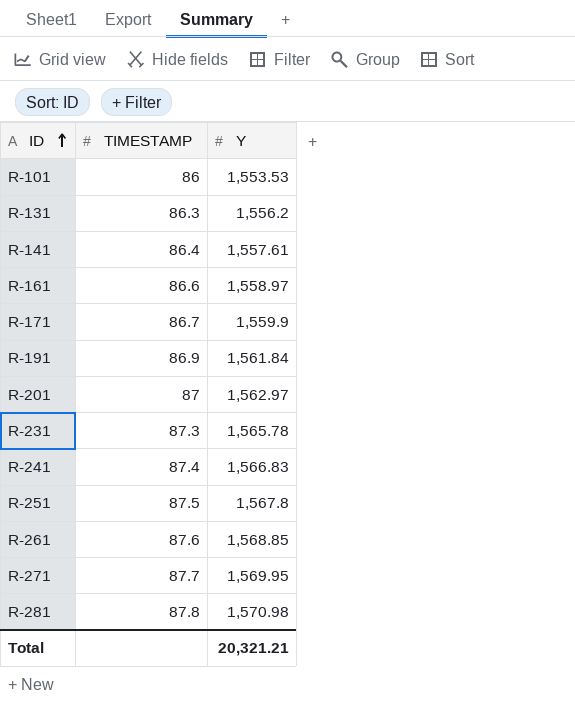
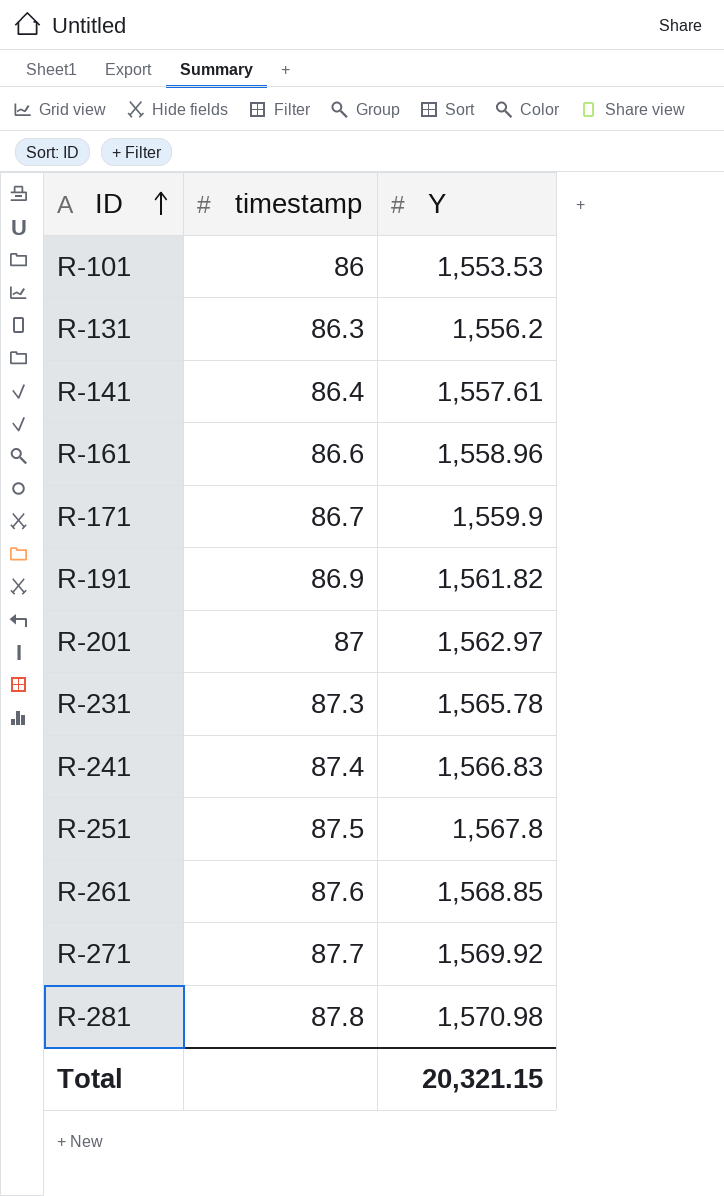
column name: TIMESTAMP -> timestamp
R-161 | Y: 1,558.97 -> 1,558.96
R-191 | Y: 1,561.84 -> 1,561.82
R-271 | Y: 1,569.95 -> 1,569.92
Total | Y: 20,321.21 -> 20,321.15

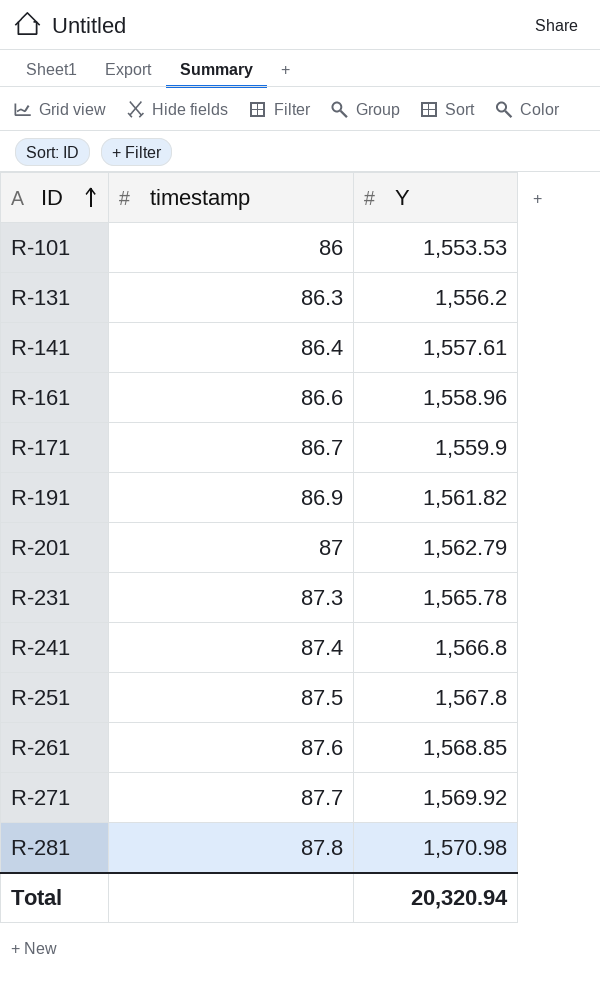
R-201 | Y: 1,562.97 -> 1,562.79
R-241 | Y: 1,566.83 -> 1,566.8
Total | Y: 20,321.15 -> 20,320.94

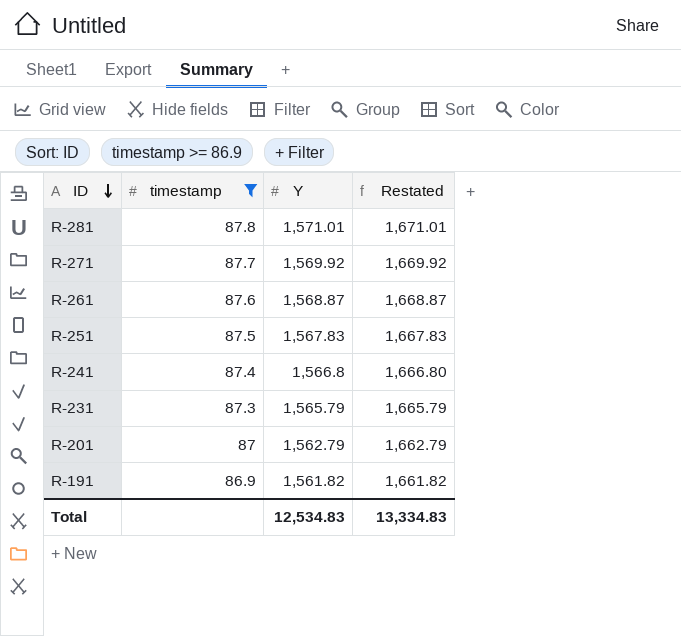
filter: none -> timestamp >= 86.9
row order: ID ascending -> ID descending
column Restated | formula: none -> [Y] + 100
R-281 | Y: 1,570.98 -> 1,571.01
R-261 | Y: 1,568.85 -> 1,568.87
R-251 | Y: 1,567.8 -> 1,567.83
R-231 | Y: 1,565.78 -> 1,565.79
Total | Y: 20,320.94 -> 12,534.83

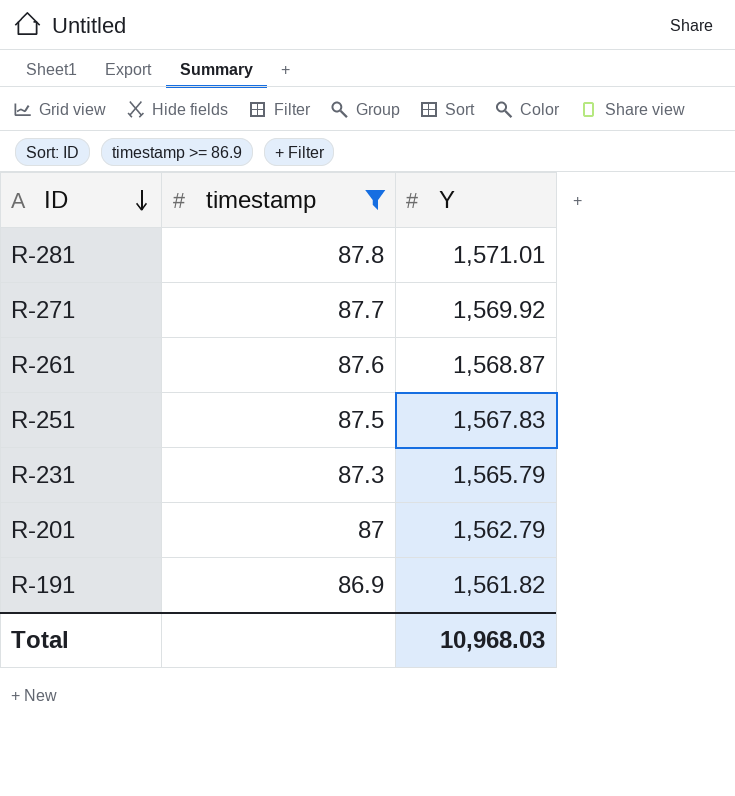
column Restated | formula: [Y] + 100 -> none
row R-241: 87.4 | 1,566.8 | 1,666.80 -> none
Total | Y: 12,534.83 -> 10,968.03

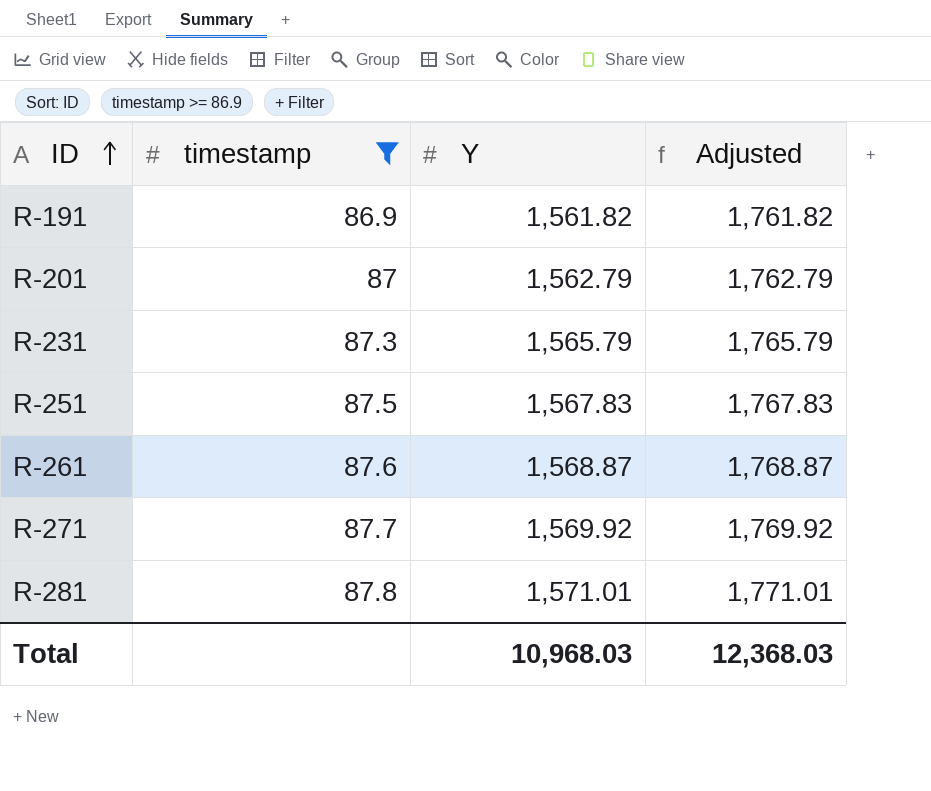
row order: ID descending -> ID ascending
column Adjusted | formula: none -> [Y] + 200

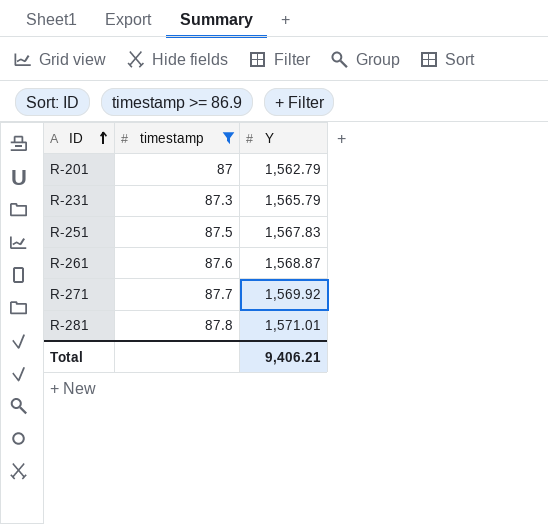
column Adjusted | formula: [Y] + 200 -> none
row R-191: 86.9 | 1,561.82 | 1,761.82 -> none
Total | Y: 10,968.03 -> 9,406.21

